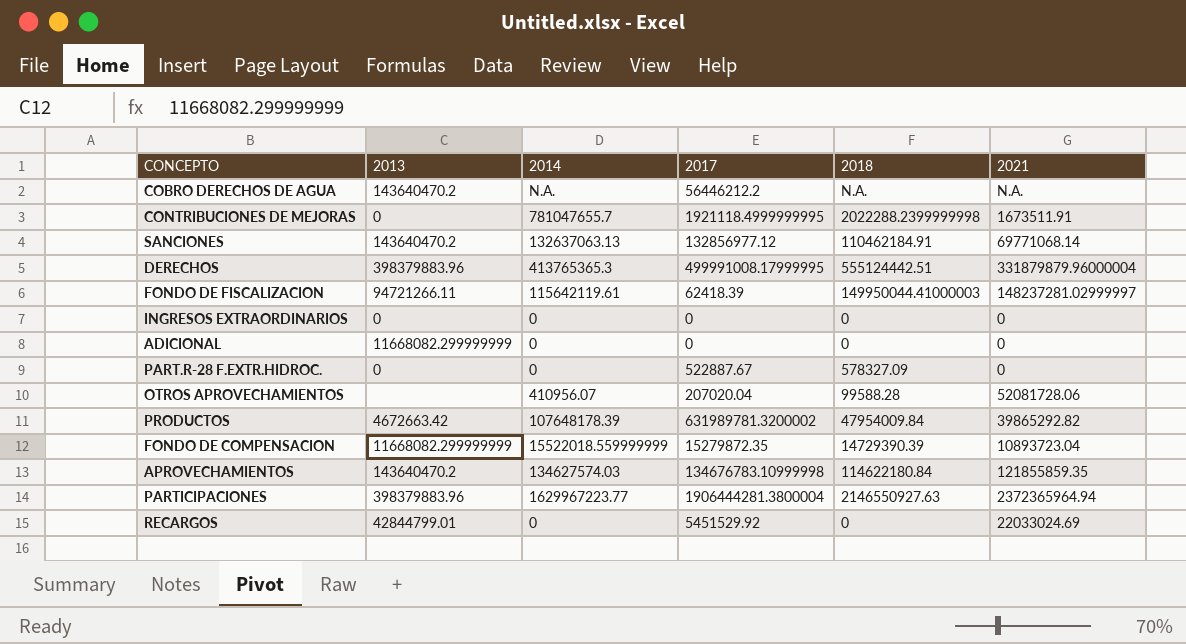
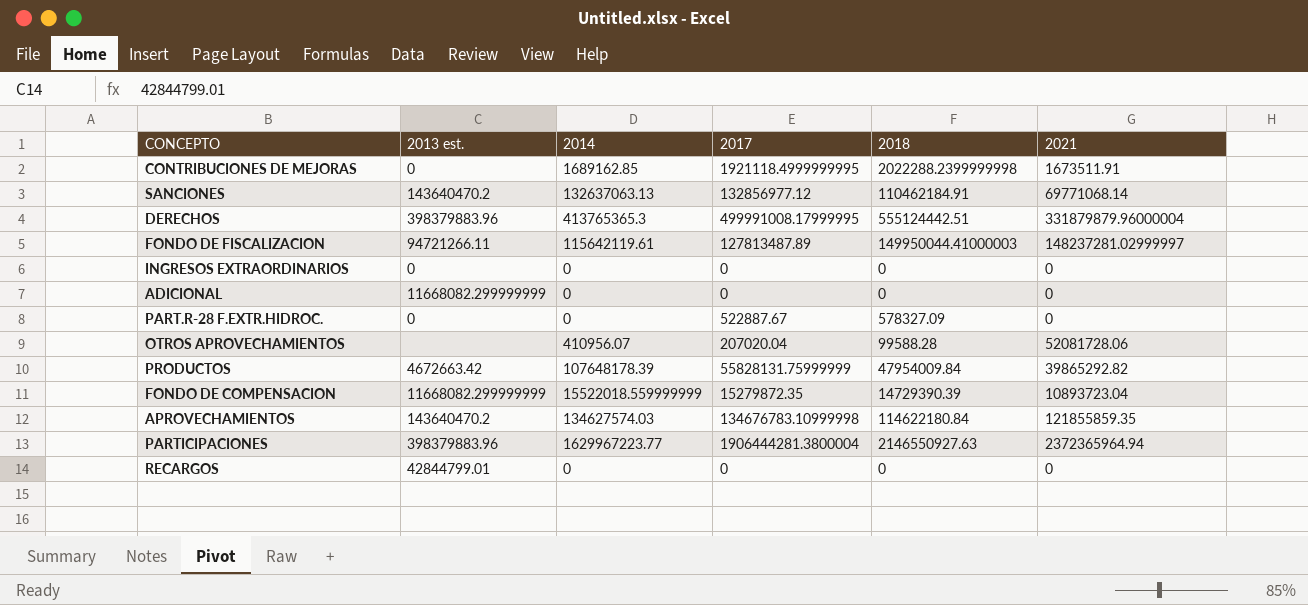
column name: 2013 -> 2013 est.
row COBRO DERECHOS DE AGUA: 143640470.2 | N.A. | 56446212.2 | N.A. | N.A. -> none
CONTRIBUCIONES DE MEJORAS | 2014: 781047655.7 -> 1689162.85
FONDO DE FISCALIZACION | 2017: 62418.39 -> 127813487.89
PRODUCTOS | 2017: 631989781.3200002 -> 55828131.75999999
RECARGOS | 2017: 5451529.92 -> 0
RECARGOS | 2021: 22033024.69 -> 0

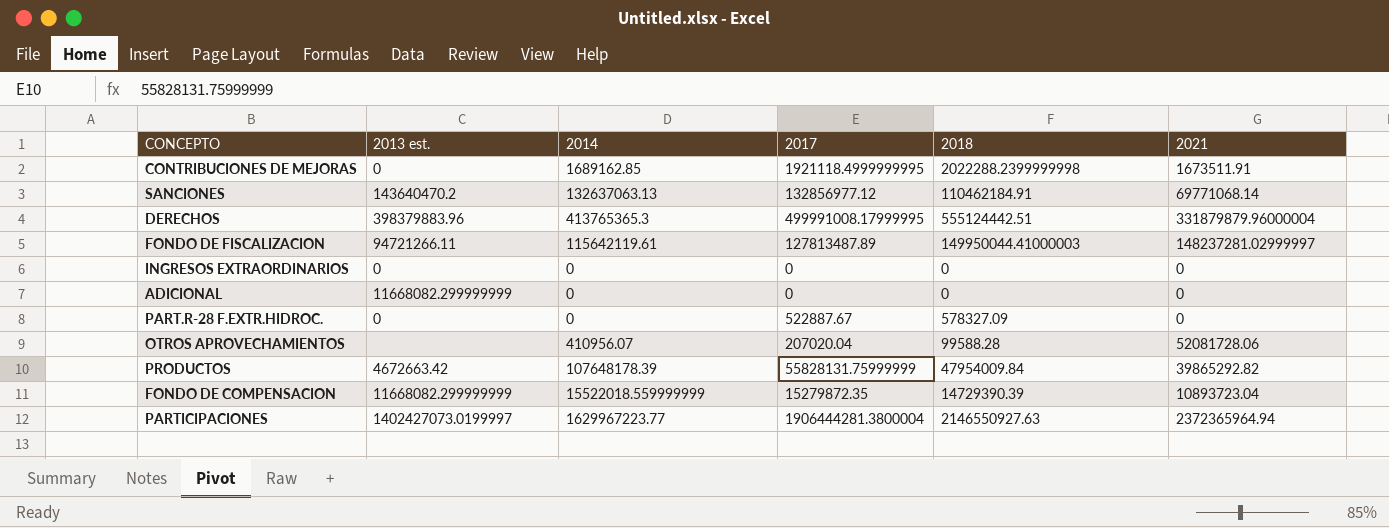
row APROVECHAMIENTOS: 143640470.2 | 134627574.03 | 134676783.10999998 | 114622180.84 | 121855859.35 -> none
row RECARGOS: 42844799.01 | 0 | 0 | 0 | 0 -> none
PARTICIPACIONES | 2013 est.: 398379883.96 -> 1402427073.0199997

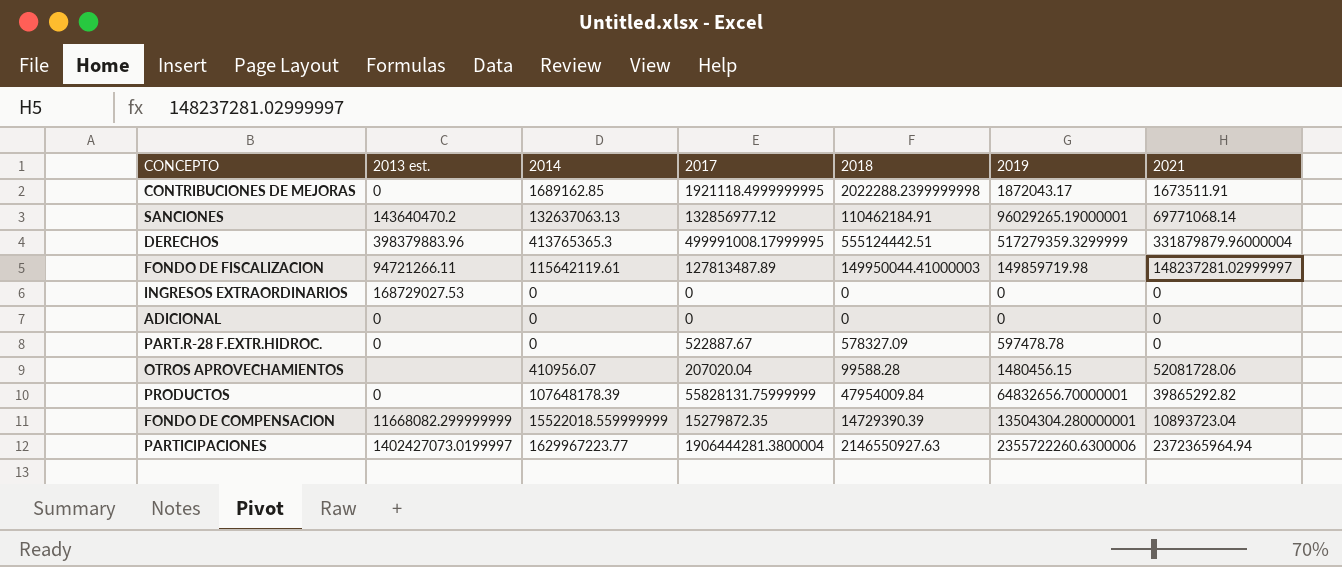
column 2019 | position: none -> 6
INGRESOS EXTRAORDINARIOS | 2013 est.: 0 -> 168729027.53
ADICIONAL | 2013 est.: 11668082.299999999 -> 0
PRODUCTOS | 2013 est.: 4672663.42 -> 0

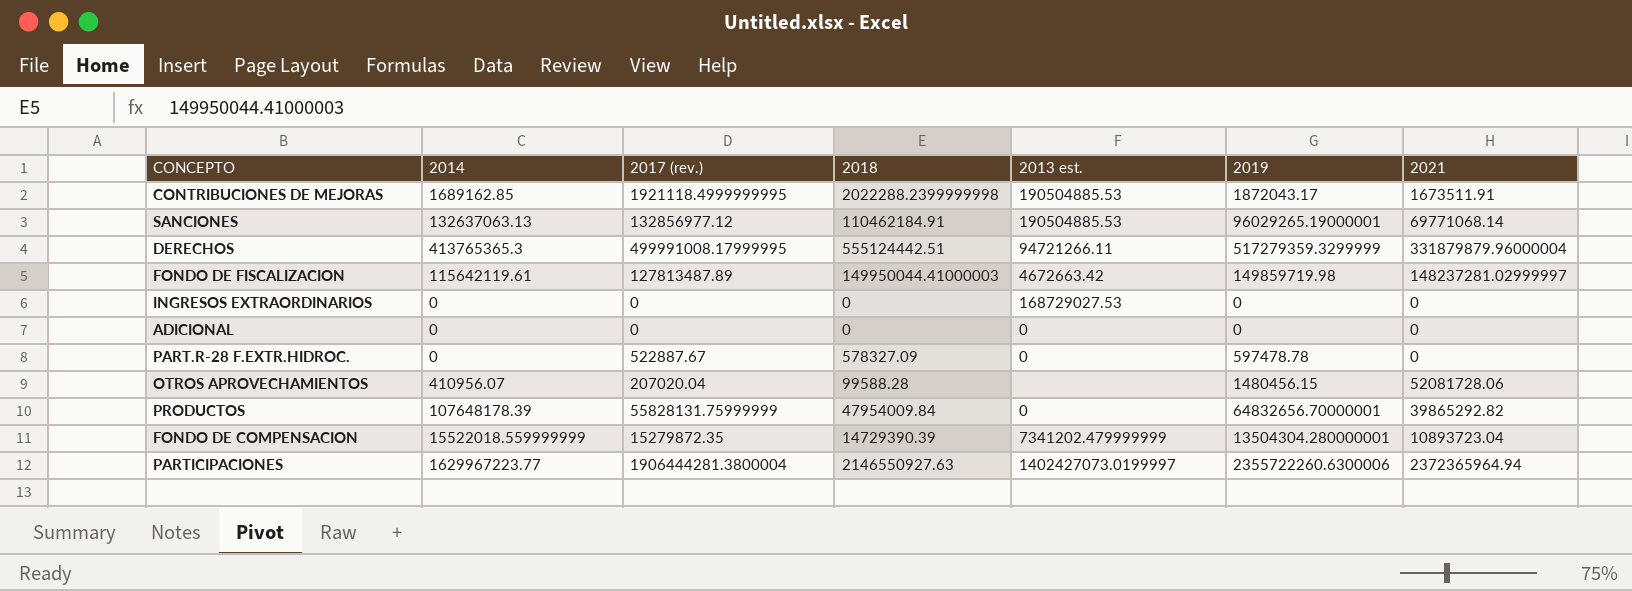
column name: 2017 -> 2017 (rev.)
column 2013 est. | position: 2 -> 5
CONTRIBUCIONES DE MEJORAS | 2013 est.: 0 -> 190504885.53
SANCIONES | 2013 est.: 143640470.2 -> 190504885.53
DERECHOS | 2013 est.: 398379883.96 -> 94721266.11
FONDO DE FISCALIZACION | 2013 est.: 94721266.11 -> 4672663.42
FONDO DE COMPENSACION | 2013 est.: 11668082.299999999 -> 7341202.479999999

